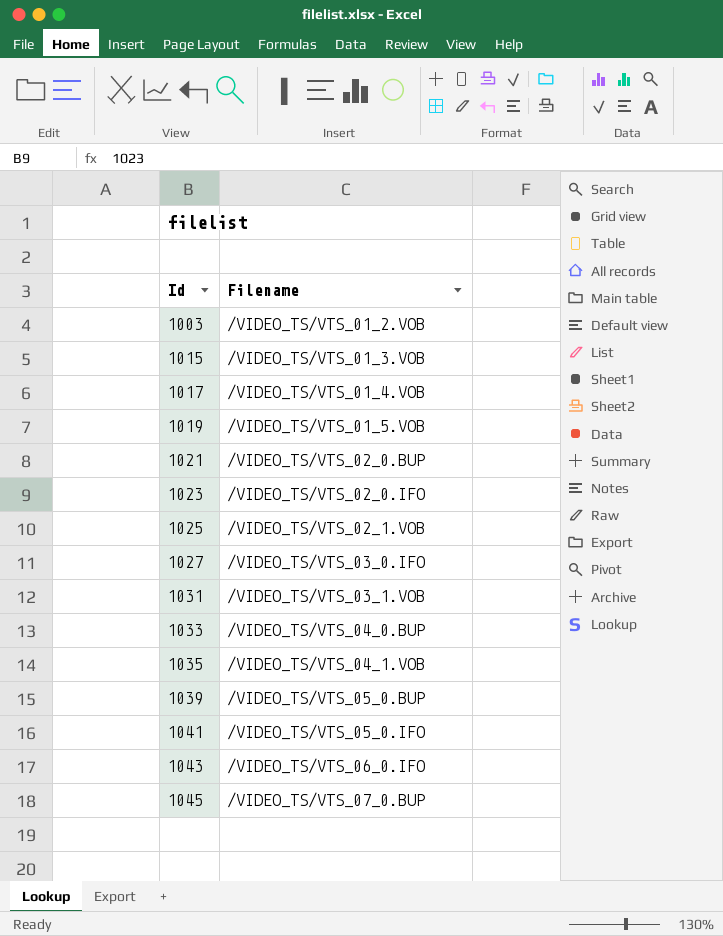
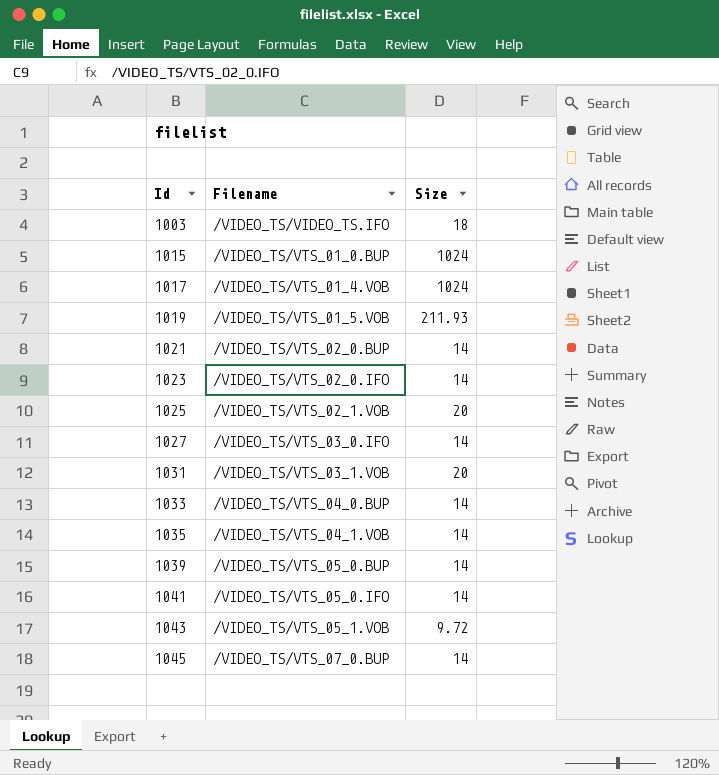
column Size | position: none -> 3
1003 | Filename: /VIDEO_TS/VTS_01_2.VOB -> /VIDEO_TS/VIDEO_TS.IFO
1015 | Filename: /VIDEO_TS/VTS_01_3.VOB -> /VIDEO_TS/VTS_01_0.BUP
1043 | Filename: /VIDEO_TS/VTS_06_0.IFO -> /VIDEO_TS/VTS_05_1.VOB

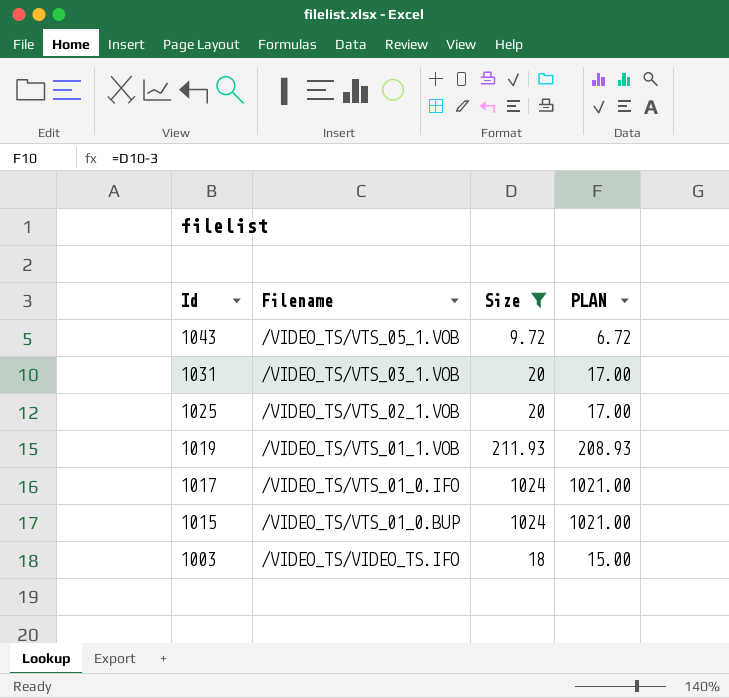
filter: none -> Size != 14
row order: Id ascending -> Id descending
column PLAN | formula: none -> [Size] - 3
1019 | Filename: /VIDEO_TS/VTS_01_5.VOB -> /VIDEO_TS/VTS_01_1.VOB
1017 | Filename: /VIDEO_TS/VTS_01_4.VOB -> /VIDEO_TS/VTS_01_0.IFO

